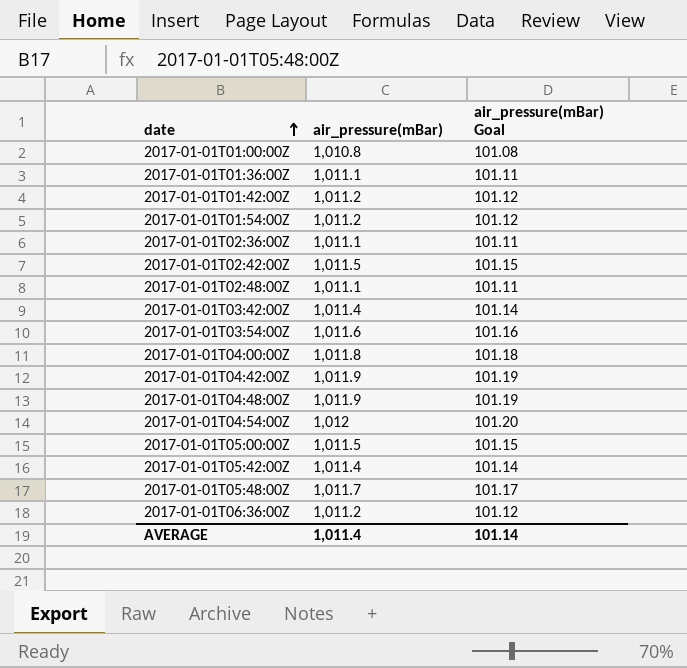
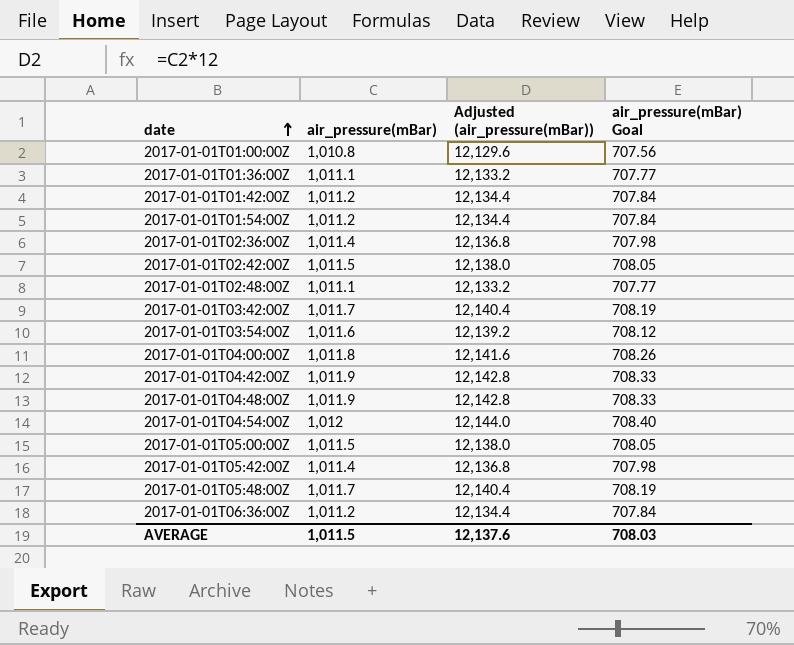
column Adjusted (air_pressure(mBar)) | formula: none -> [air_pressure(mBar)] * 12
column air_pressure(mBar) Goal | formula: [air_pressure(mBar)] * 0.1 -> [air_pressure(mBar)] * 0.7
2017-01-01T02:36:00Z | air_pressure(mBar): 1,011.1 -> 1,011.4
2017-01-01T03:42:00Z | air_pressure(mBar): 1,011.4 -> 1,011.7
AVERAGE | air_pressure(mBar): 1,011.4 -> 1,011.5
AVERAGE | air_pressure(mBar) Goal: 101.14 -> 708.03

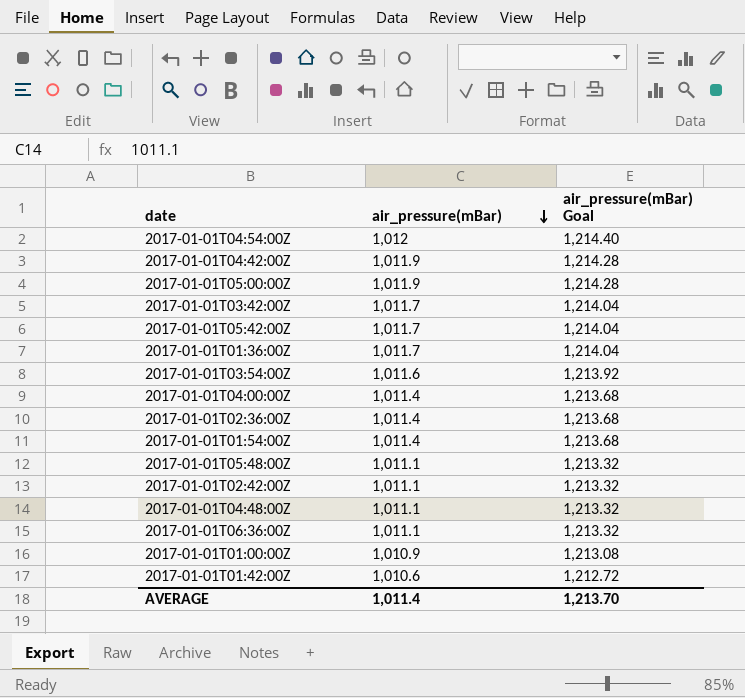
row order: date ascending -> air_pressure(mBar) descending
column Adjusted (air_pressure(mBar)) | formula: [air_pressure(mBar)] * 12 -> none
column air_pressure(mBar) Goal | formula: [air_pressure(mBar)] * 0.7 -> [air_pressure(mBar)] * 1.2
row 2017-01-01T02:48:00Z: 1,011.1 | 12,133.2 | 707.77 -> none
2017-01-01T05:00:00Z | air_pressure(mBar): 1,011.5 -> 1,011.9
2017-01-01T05:42:00Z | air_pressure(mBar): 1,011.4 -> 1,011.7
2017-01-01T01:36:00Z | air_pressure(mBar): 1,011.1 -> 1,011.7
2017-01-01T04:00:00Z | air_pressure(mBar): 1,011.8 -> 1,011.4
2017-01-01T01:54:00Z | air_pressure(mBar): 1,011.2 -> 1,011.4
2017-01-01T05:48:00Z | air_pressure(mBar): 1,011.7 -> 1,011.1
2017-01-01T02:42:00Z | air_pressure(mBar): 1,011.5 -> 1,011.1
2017-01-01T04:48:00Z | air_pressure(mBar): 1,011.9 -> 1,011.1
2017-01-01T06:36:00Z | air_pressure(mBar): 1,011.2 -> 1,011.1
2017-01-01T01:00:00Z | air_pressure(mBar): 1,010.8 -> 1,010.9
2017-01-01T01:42:00Z | air_pressure(mBar): 1,011.2 -> 1,010.6
AVERAGE | air_pressure(mBar): 1,011.5 -> 1,011.4
AVERAGE | air_pressure(mBar) Goal: 708.03 -> 1,213.70

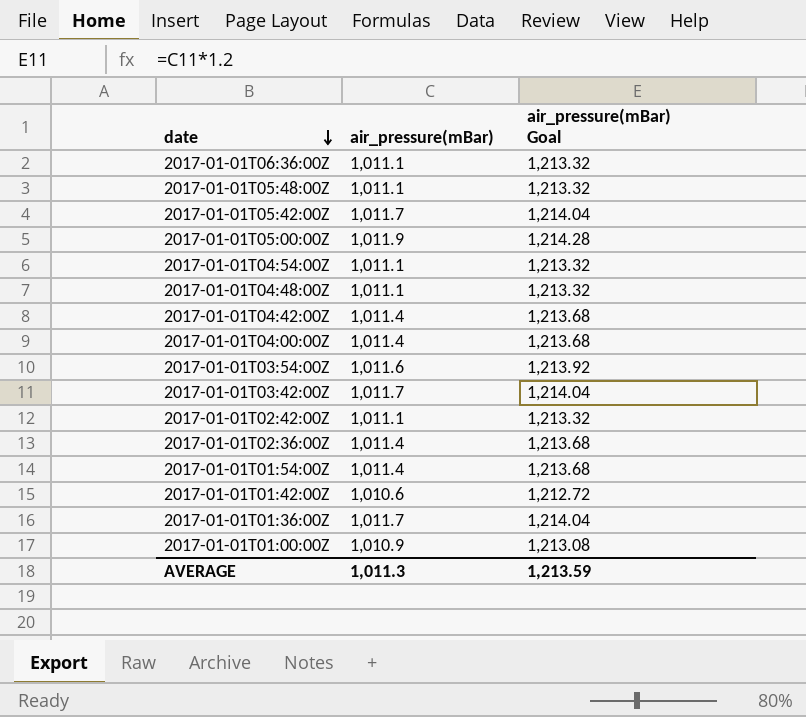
row order: air_pressure(mBar) descending -> date descending
2017-01-01T04:54:00Z | air_pressure(mBar): 1,012 -> 1,011.1
2017-01-01T04:54:00Z | air_pressure(mBar) Goal: 1,214.40 -> 1,213.32
2017-01-01T04:42:00Z | air_pressure(mBar): 1,011.9 -> 1,011.4
2017-01-01T04:42:00Z | air_pressure(mBar) Goal: 1,214.28 -> 1,213.68
AVERAGE | air_pressure(mBar): 1,011.4 -> 1,011.3
AVERAGE | air_pressure(mBar) Goal: 1,213.70 -> 1,213.59

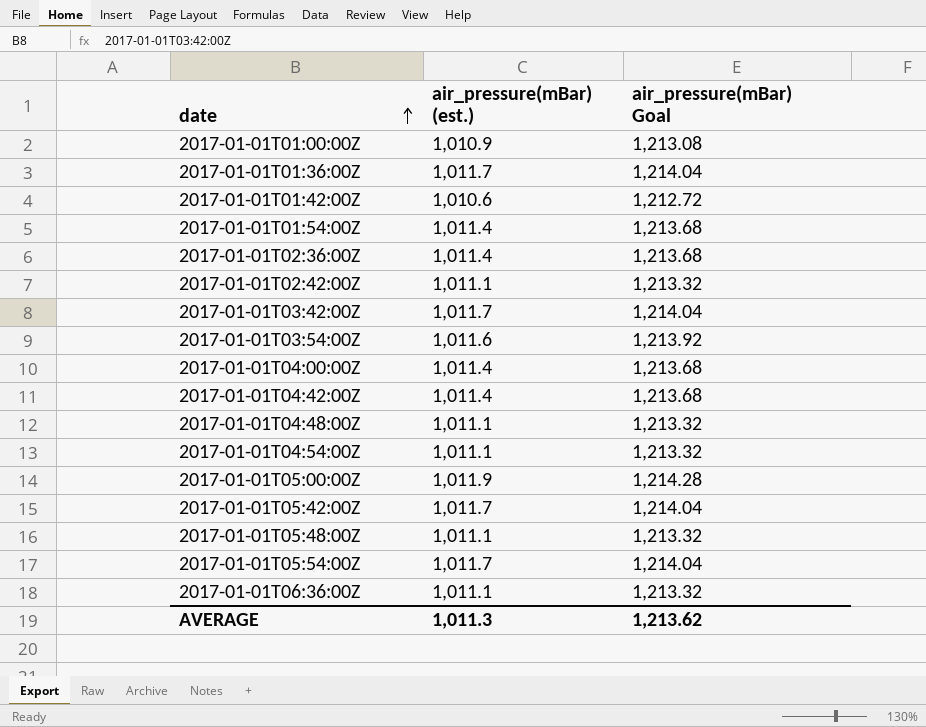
row order: date descending -> date ascending
column name: air_pressure(mBar) -> air_pressure(mBar) (est.)
row 2017-01-01T05:54:00Z: none -> 1,011.7 | 1,214.04
AVERAGE | air_pressure(mBar) Goal: 1,213.59 -> 1,213.62

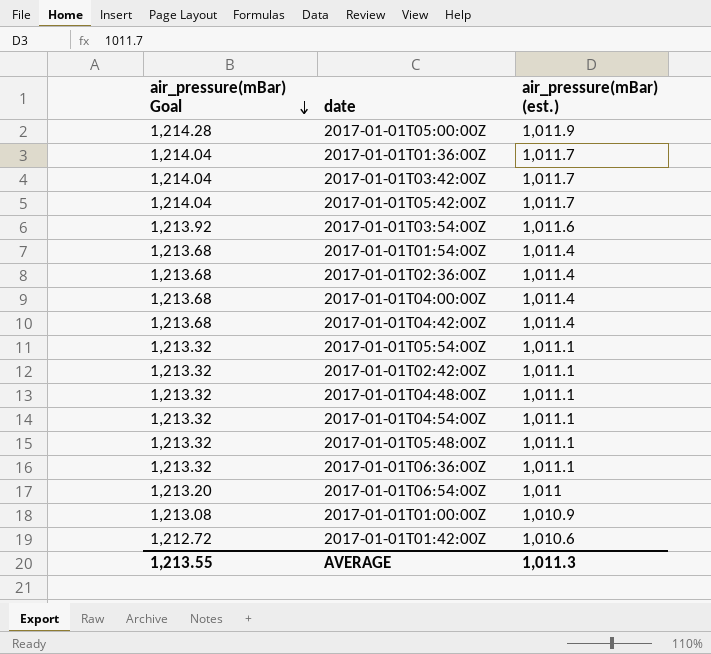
row order: date ascending -> air_pressure(mBar) Goal descending
column air_pressure(mBar) Goal | position: 3 -> 1
2017-01-01T05:54:00Z | air_pressure(mBar) Goal: 1,214.04 -> 1,213.32
2017-01-01T05:54:00Z | air_pressure(mBar) (est.): 1,011.7 -> 1,011.1
row 2017-01-01T06:54:00Z: none -> 1,213.20 | 1,011
AVERAGE | air_pressure(mBar) Goal: 1,213.62 -> 1,213.55

